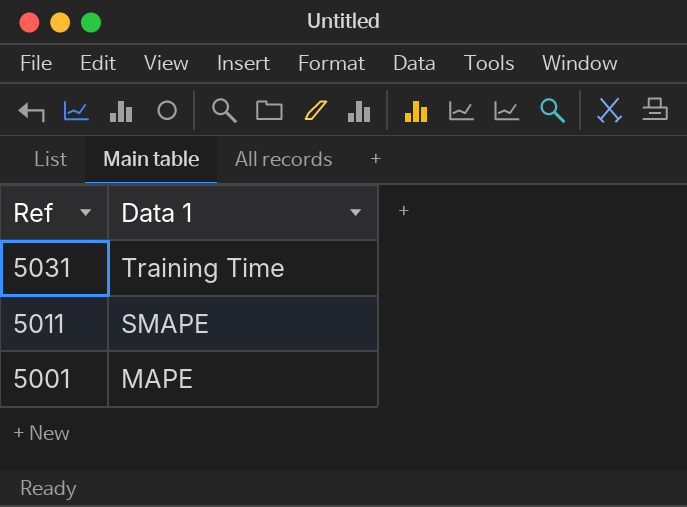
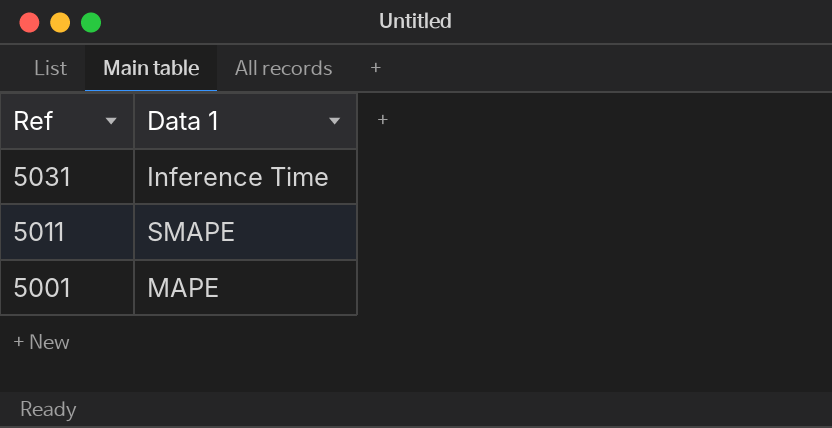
5031 | Data 1: Training Time -> Inference Time

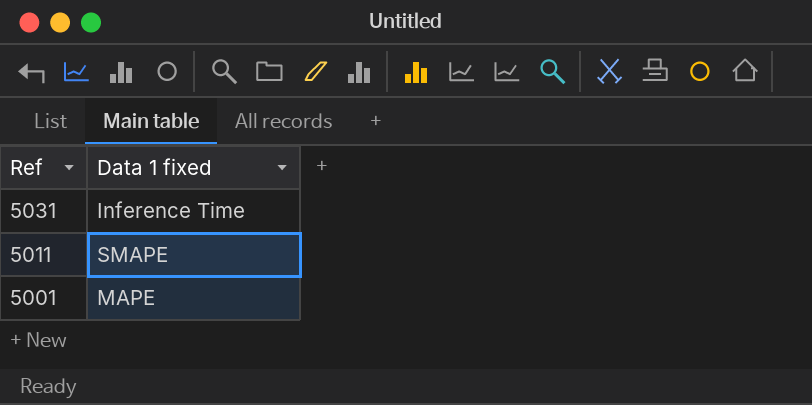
column name: Data 1 -> Data 1 fixed

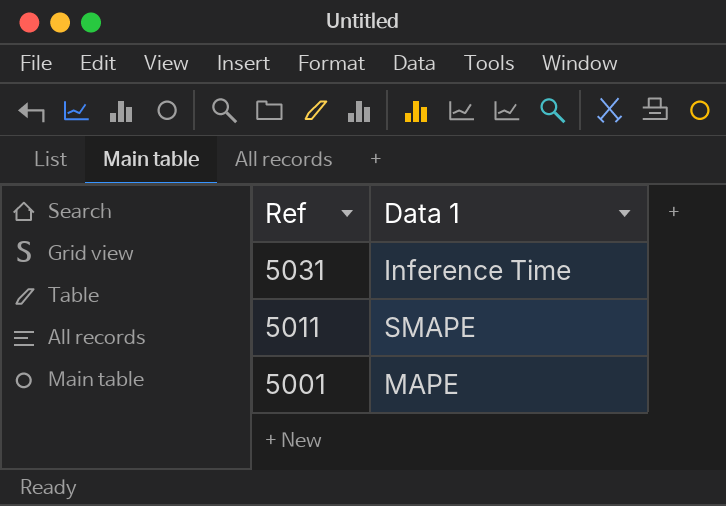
column name: Data 1 fixed -> Data 1

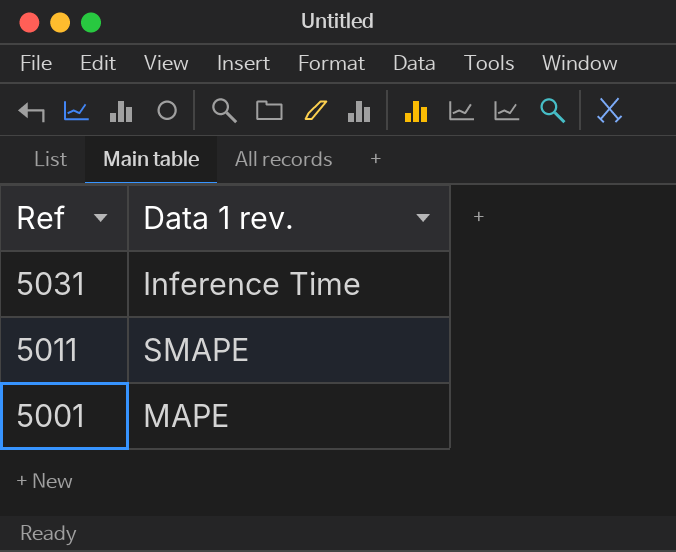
column name: Data 1 -> Data 1 rev.

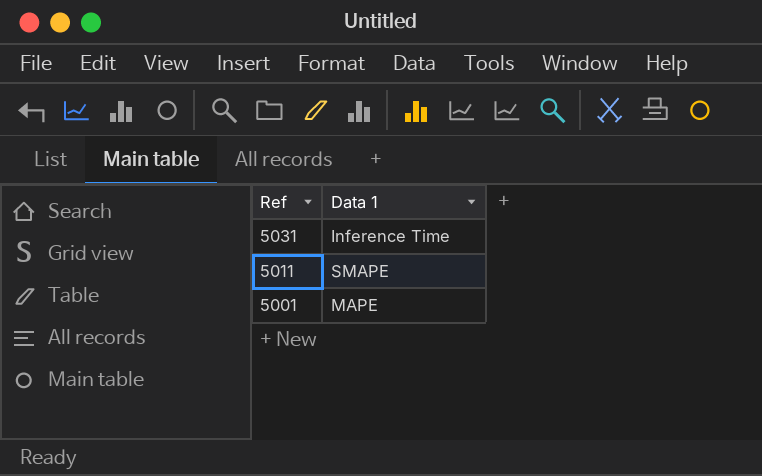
column name: Data 1 rev. -> Data 1

